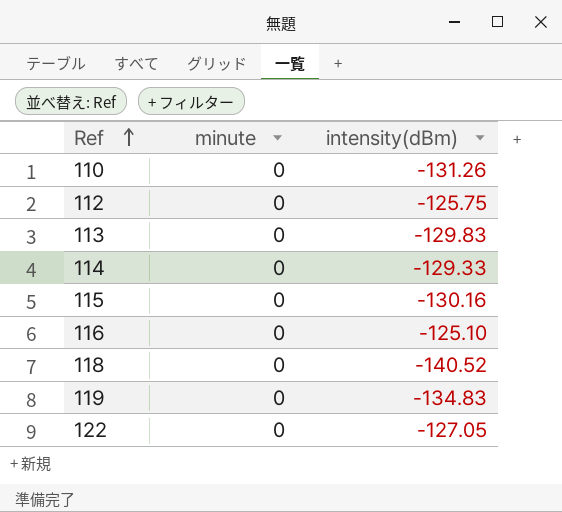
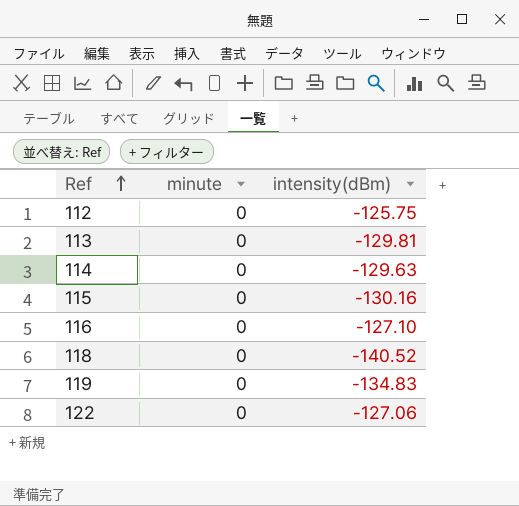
row 110: 0 | -131.26 -> none
113 | intensity(dBm): -129.83 -> -129.81
114 | intensity(dBm): -129.33 -> -129.63
116 | intensity(dBm): -125.10 -> -127.10
122 | intensity(dBm): -127.05 -> -127.06

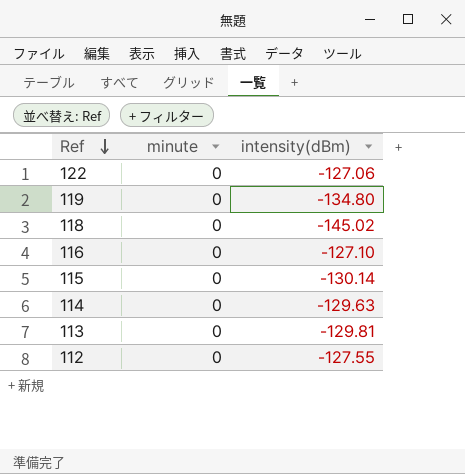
row order: Ref ascending -> Ref descending
119 | intensity(dBm): -134.83 -> -134.80
118 | intensity(dBm): -140.52 -> -145.02
115 | intensity(dBm): -130.16 -> -130.14
112 | intensity(dBm): -125.75 -> -127.55

